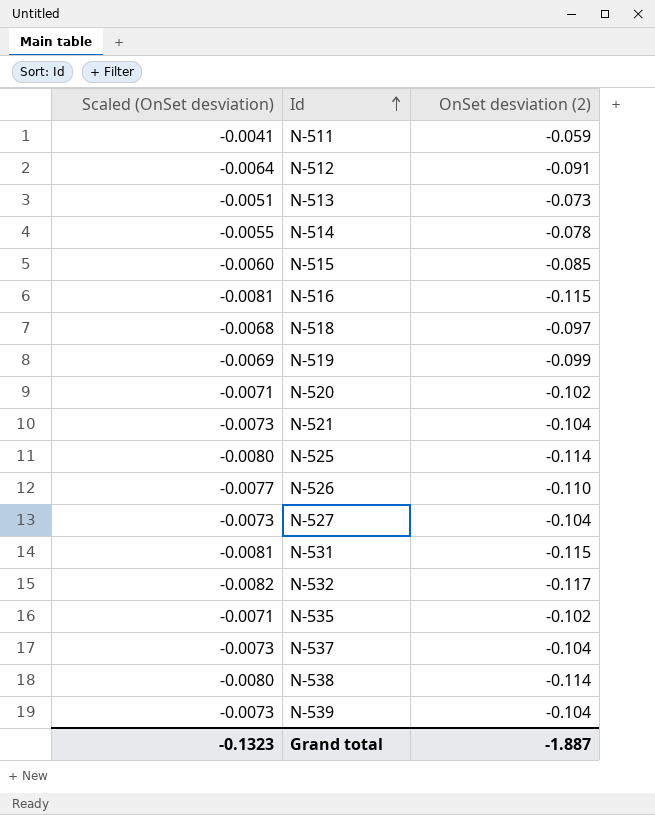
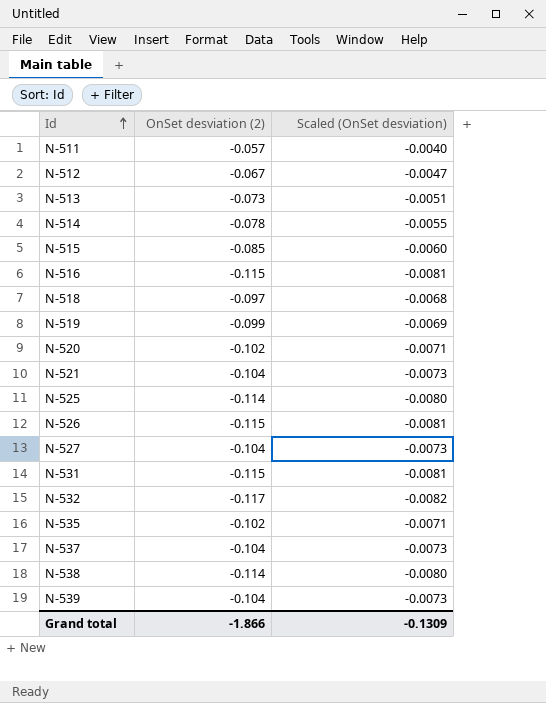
column Scaled (OnSet desviation) | position: 1 -> 3
N-511 | OnSet desviation (2): -0.059 -> -0.057
N-511 | Scaled (OnSet desviation): -0.0041 -> -0.0040
N-512 | OnSet desviation (2): -0.091 -> -0.067
N-512 | Scaled (OnSet desviation): -0.0064 -> -0.0047
N-526 | OnSet desviation (2): -0.110 -> -0.115
N-526 | Scaled (OnSet desviation): -0.0077 -> -0.0081
Grand total | OnSet desviation (2): -1.887 -> -1.866
Grand total | Scaled (OnSet desviation): -0.1323 -> -0.1309

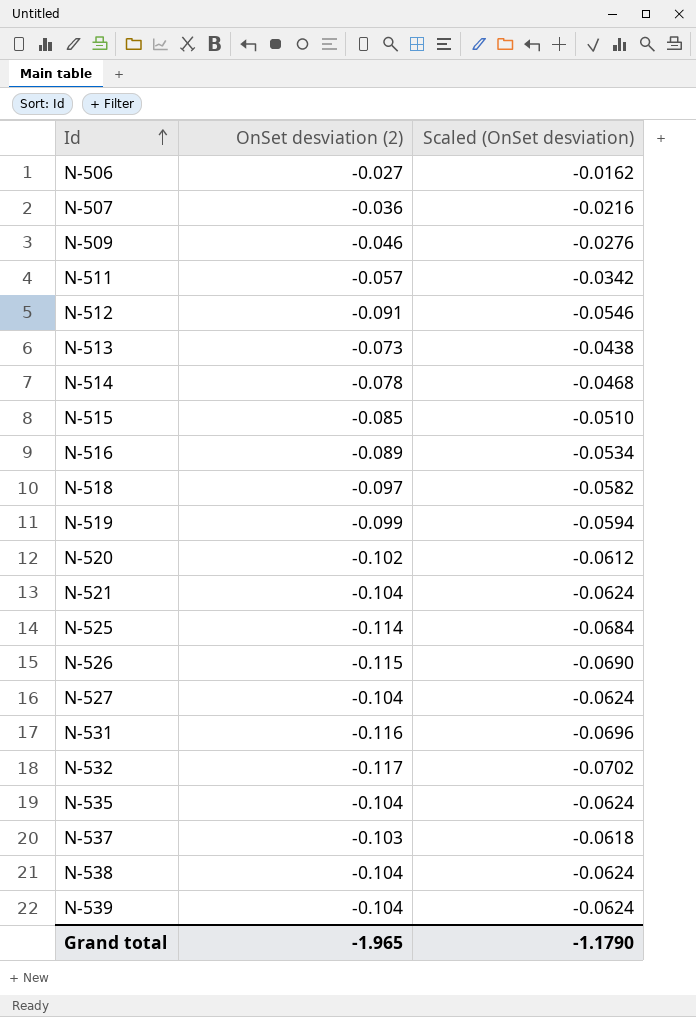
column Scaled (OnSet desviation) | formula: [OnSet desviation (2)] * 0.07 -> [OnSet desviation (2)] * 0.6
row N-506: none -> -0.027 | -0.0162
row N-507: none -> -0.036 | -0.0216
row N-509: none -> -0.046 | -0.0276
N-512 | OnSet desviation (2): -0.067 -> -0.091
N-516 | OnSet desviation (2): -0.115 -> -0.089
N-531 | OnSet desviation (2): -0.115 -> -0.116
N-535 | OnSet desviation (2): -0.102 -> -0.104
N-537 | OnSet desviation (2): -0.104 -> -0.103
N-538 | OnSet desviation (2): -0.114 -> -0.104
Grand total | OnSet desviation (2): -1.866 -> -1.965
Grand total | Scaled (OnSet desviation): -0.1309 -> -1.1790

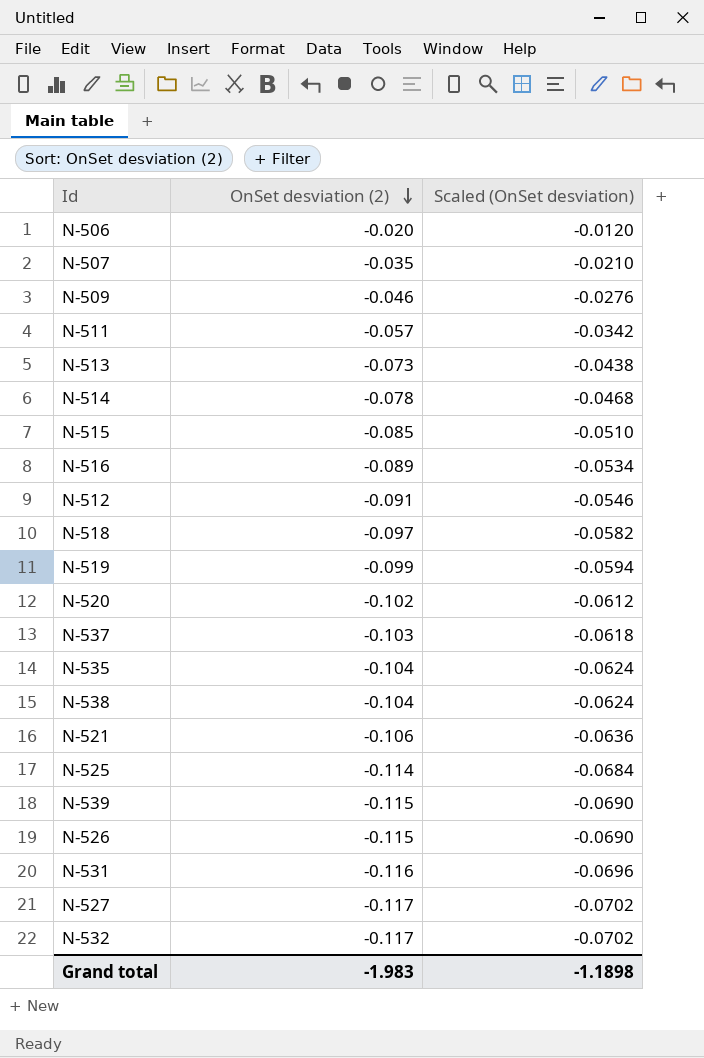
row order: Id ascending -> OnSet desviation (2) descending
N-506 | OnSet desviation (2): -0.027 -> -0.020
N-506 | Scaled (OnSet desviation): -0.0162 -> -0.0120
N-507 | OnSet desviation (2): -0.036 -> -0.035
N-507 | Scaled (OnSet desviation): -0.0216 -> -0.0210
N-521 | OnSet desviation (2): -0.104 -> -0.106
N-521 | Scaled (OnSet desviation): -0.0624 -> -0.0636
N-539 | OnSet desviation (2): -0.104 -> -0.115
N-539 | Scaled (OnSet desviation): -0.0624 -> -0.0690
N-527 | OnSet desviation (2): -0.104 -> -0.117
N-527 | Scaled (OnSet desviation): -0.0624 -> -0.0702
Grand total | OnSet desviation (2): -1.965 -> -1.983
Grand total | Scaled (OnSet desviation): -1.1790 -> -1.1898

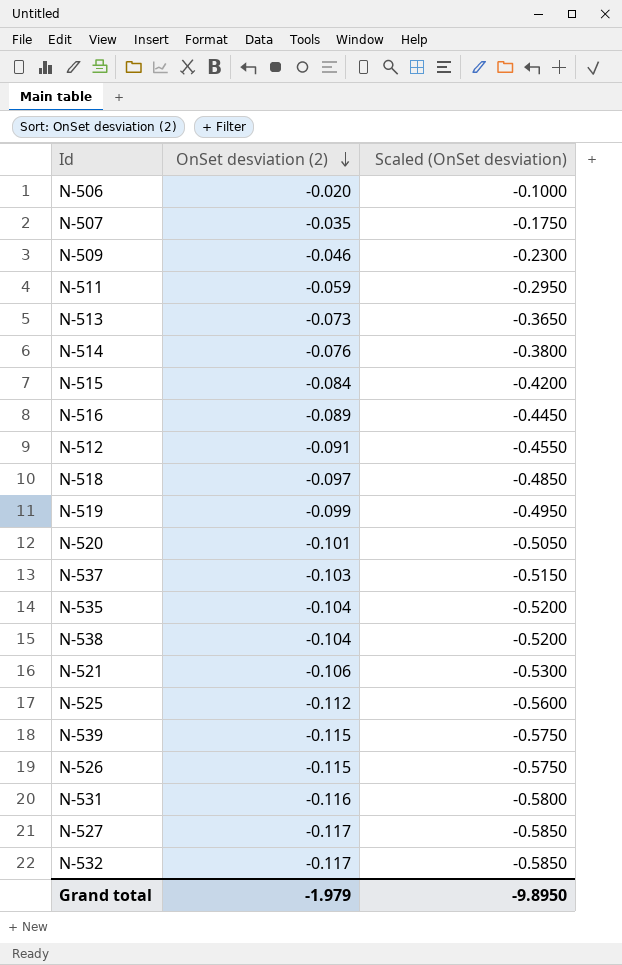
column Scaled (OnSet desviation) | formula: [OnSet desviation (2)] * 0.6 -> [OnSet desviation (2)] * 5
N-511 | OnSet desviation (2): -0.057 -> -0.059
N-514 | OnSet desviation (2): -0.078 -> -0.076
N-515 | OnSet desviation (2): -0.085 -> -0.084
N-520 | OnSet desviation (2): -0.102 -> -0.101
N-525 | OnSet desviation (2): -0.114 -> -0.112
Grand total | OnSet desviation (2): -1.983 -> -1.979
Grand total | Scaled (OnSet desviation): -1.1898 -> -9.8950

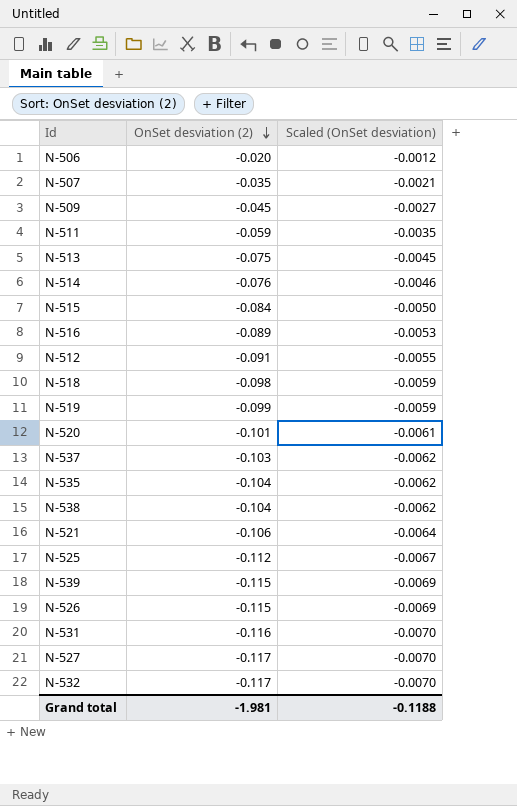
column Scaled (OnSet desviation) | formula: [OnSet desviation (2)] * 5 -> [OnSet desviation (2)] * 0.06
N-509 | OnSet desviation (2): -0.046 -> -0.045
N-513 | OnSet desviation (2): -0.073 -> -0.075
N-518 | OnSet desviation (2): -0.097 -> -0.098
Grand total | OnSet desviation (2): -1.979 -> -1.981
Grand total | Scaled (OnSet desviation): -9.8950 -> -0.1188

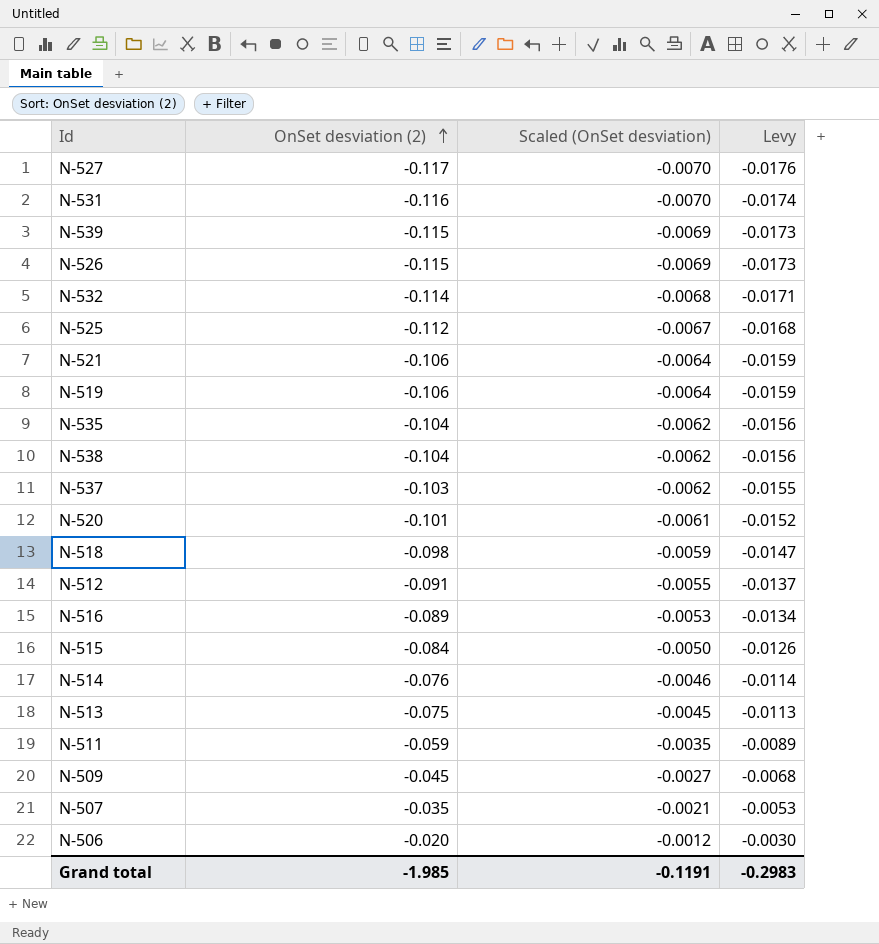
row order: OnSet desviation (2) descending -> OnSet desviation (2) ascending
column Levy | formula: none -> [OnSet desviation (2)] * 0.15
N-532 | OnSet desviation (2): -0.117 -> -0.114
N-532 | Scaled (OnSet desviation): -0.0070 -> -0.0068
N-519 | OnSet desviation (2): -0.099 -> -0.106
N-519 | Scaled (OnSet desviation): -0.0059 -> -0.0064
Grand total | OnSet desviation (2): -1.981 -> -1.985
Grand total | Scaled (OnSet desviation): -0.1188 -> -0.1191

